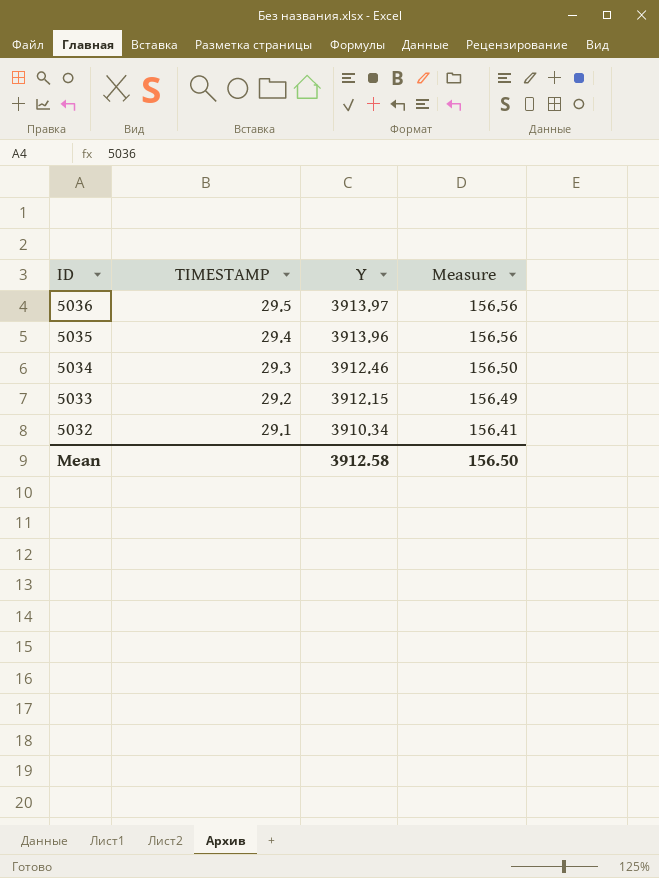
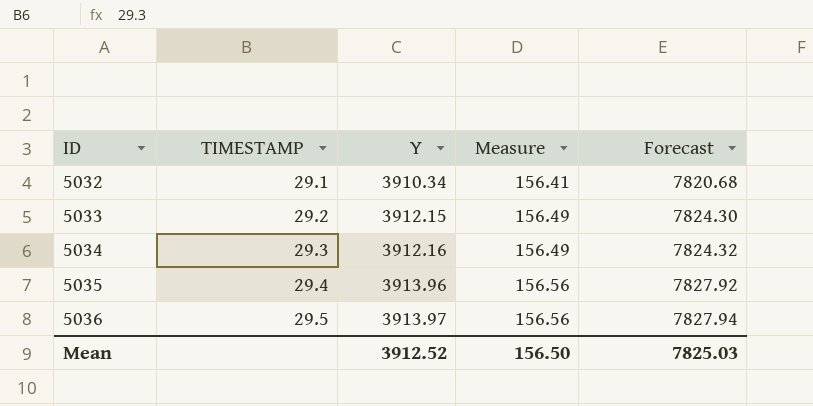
row order: ID descending -> ID ascending
column Forecast | formula: none -> [Y] * 2
5034 | Y: 3912.46 -> 3912.16
5034 | Measure: 156.50 -> 156.49
Mean | Y: 3912.58 -> 3912.52

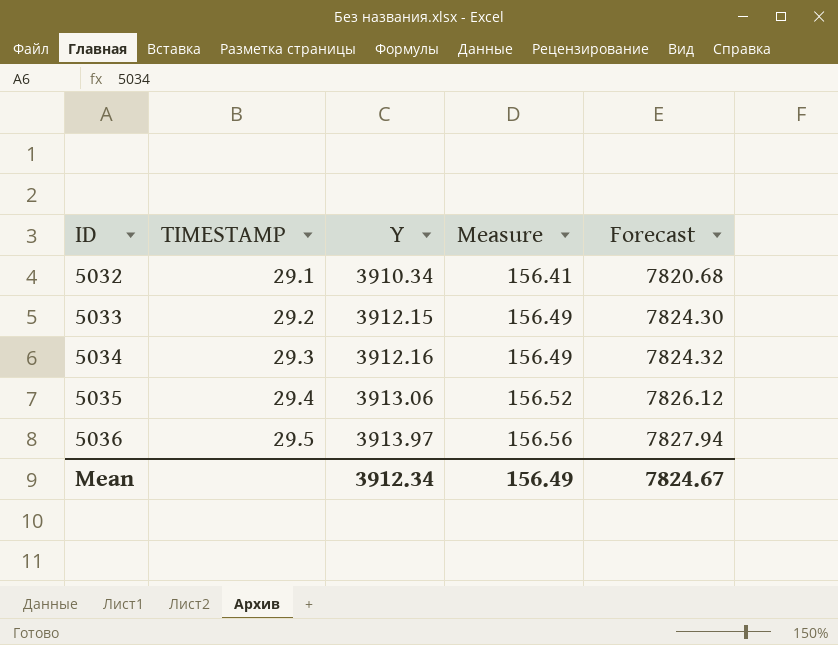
5035 | Y: 3913.96 -> 3913.06
5035 | Measure: 156.56 -> 156.52
5035 | Forecast: 7827.92 -> 7826.12
Mean | Y: 3912.52 -> 3912.34
Mean | Measure: 156.50 -> 156.49
Mean | Forecast: 7825.03 -> 7824.67

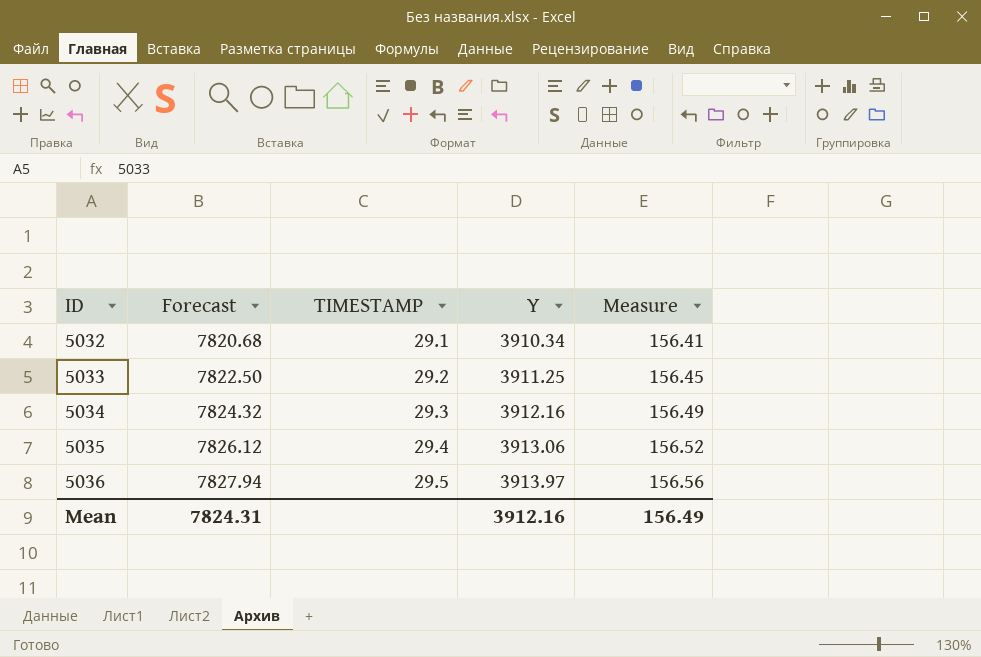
column Forecast | position: 5 -> 2
5033 | Forecast: 7824.30 -> 7822.50
5033 | Y: 3912.15 -> 3911.25
5033 | Measure: 156.49 -> 156.45
Mean | Forecast: 7824.67 -> 7824.31
Mean | Y: 3912.34 -> 3912.16

